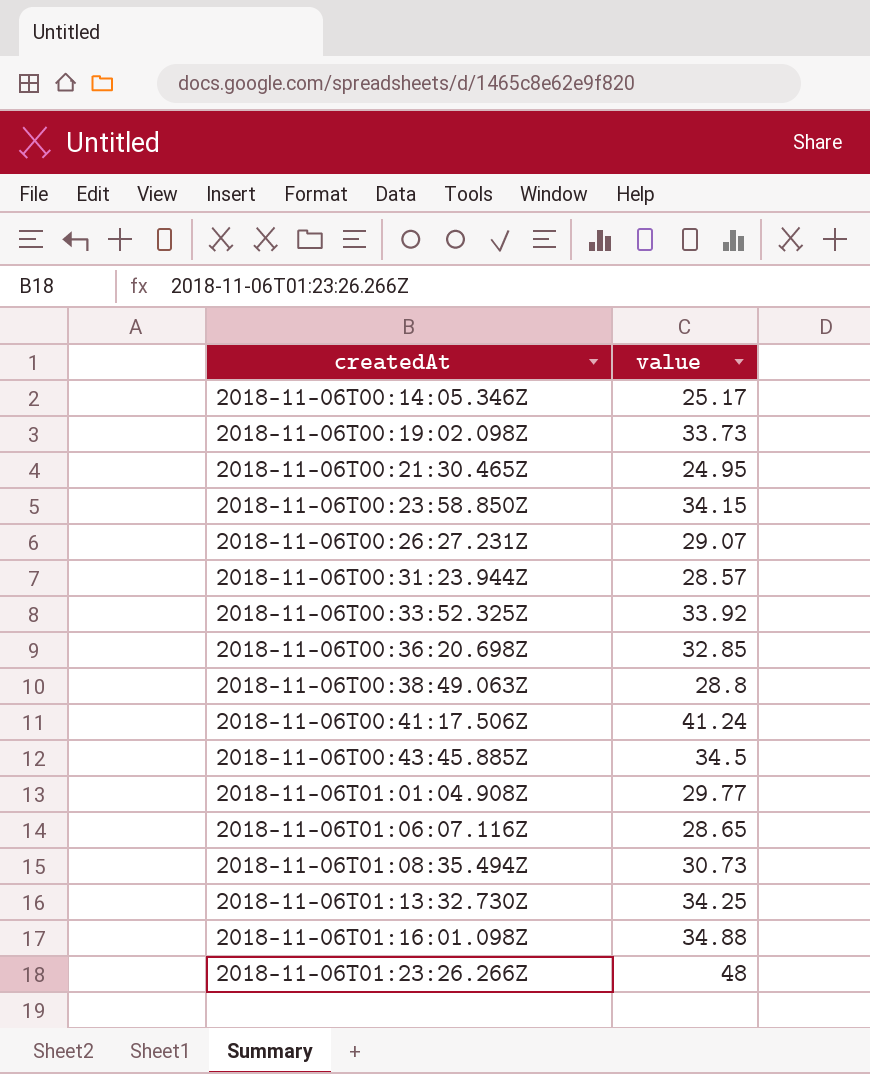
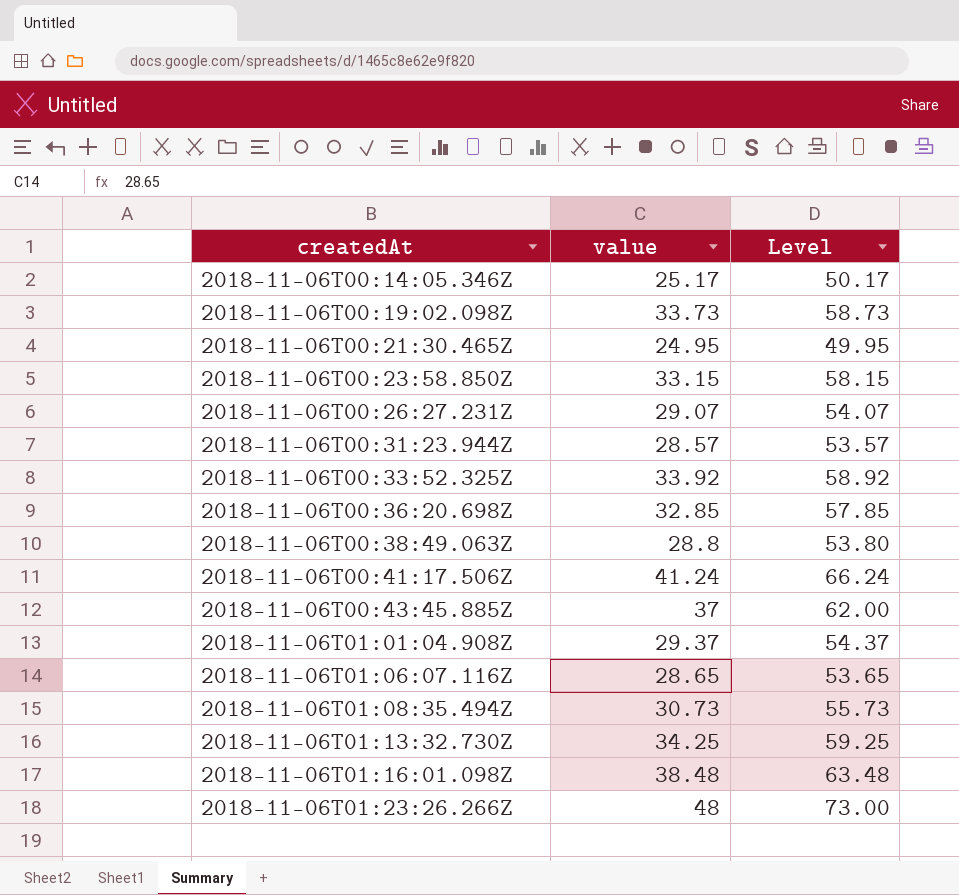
column Level | formula: none -> [value] + 25
2018-11-06T00:23:58.850Z | value: 34.15 -> 33.15
2018-11-06T00:43:45.885Z | value: 34.5 -> 37
2018-11-06T01:01:04.908Z | value: 29.77 -> 29.37
2018-11-06T01:16:01.098Z | value: 34.88 -> 38.48

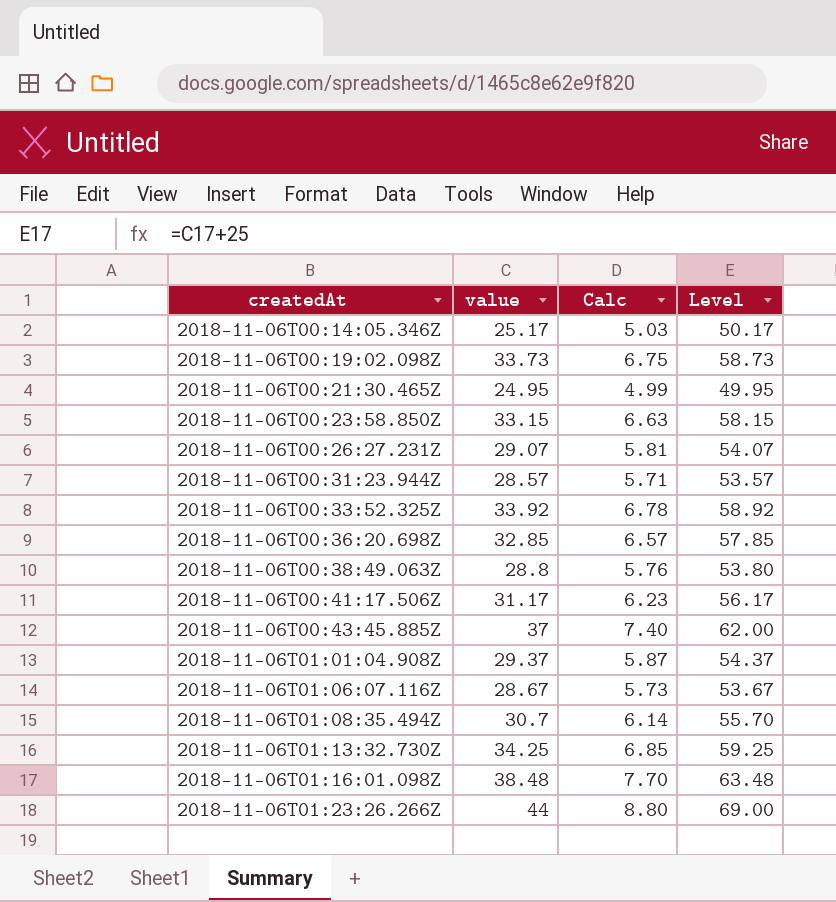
column Calc | formula: none -> [value] * 0.2
2018-11-06T00:41:17.506Z | value: 41.24 -> 31.17
2018-11-06T00:41:17.506Z | Level: 66.24 -> 56.17
2018-11-06T01:06:07.116Z | value: 28.65 -> 28.67
2018-11-06T01:06:07.116Z | Level: 53.65 -> 53.67
2018-11-06T01:08:35.494Z | value: 30.73 -> 30.7
2018-11-06T01:08:35.494Z | Level: 55.73 -> 55.70
2018-11-06T01:23:26.266Z | value: 48 -> 44
2018-11-06T01:23:26.266Z | Level: 73.00 -> 69.00

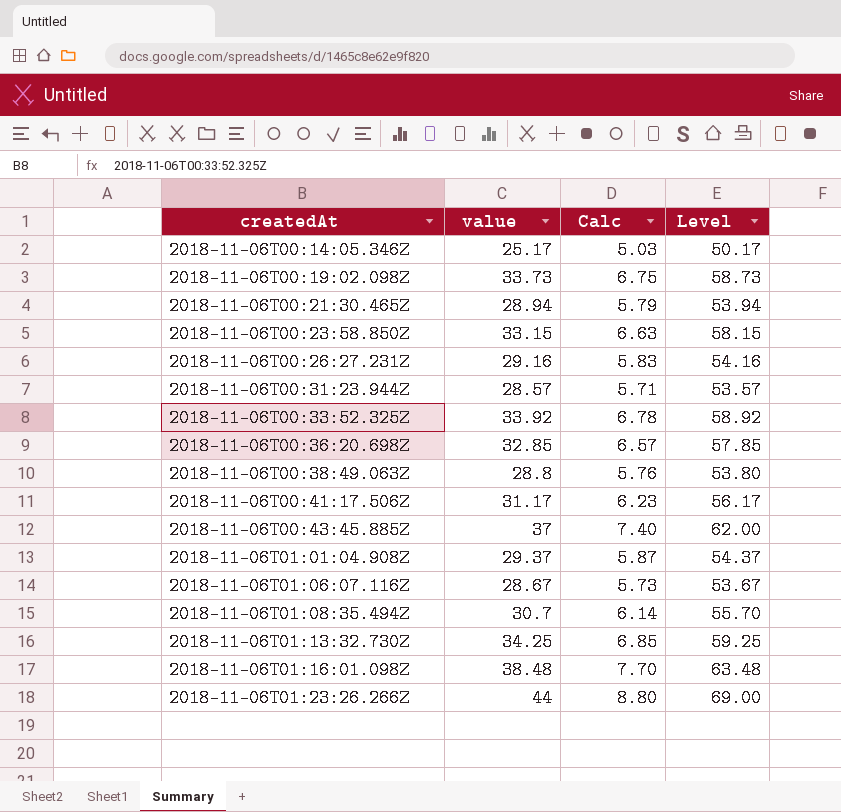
2018-11-06T00:21:30.465Z | value: 24.95 -> 28.94
2018-11-06T00:21:30.465Z | Calc: 4.99 -> 5.79
2018-11-06T00:21:30.465Z | Level: 49.95 -> 53.94
2018-11-06T00:26:27.231Z | value: 29.07 -> 29.16
2018-11-06T00:26:27.231Z | Calc: 5.81 -> 5.83
2018-11-06T00:26:27.231Z | Level: 54.07 -> 54.16

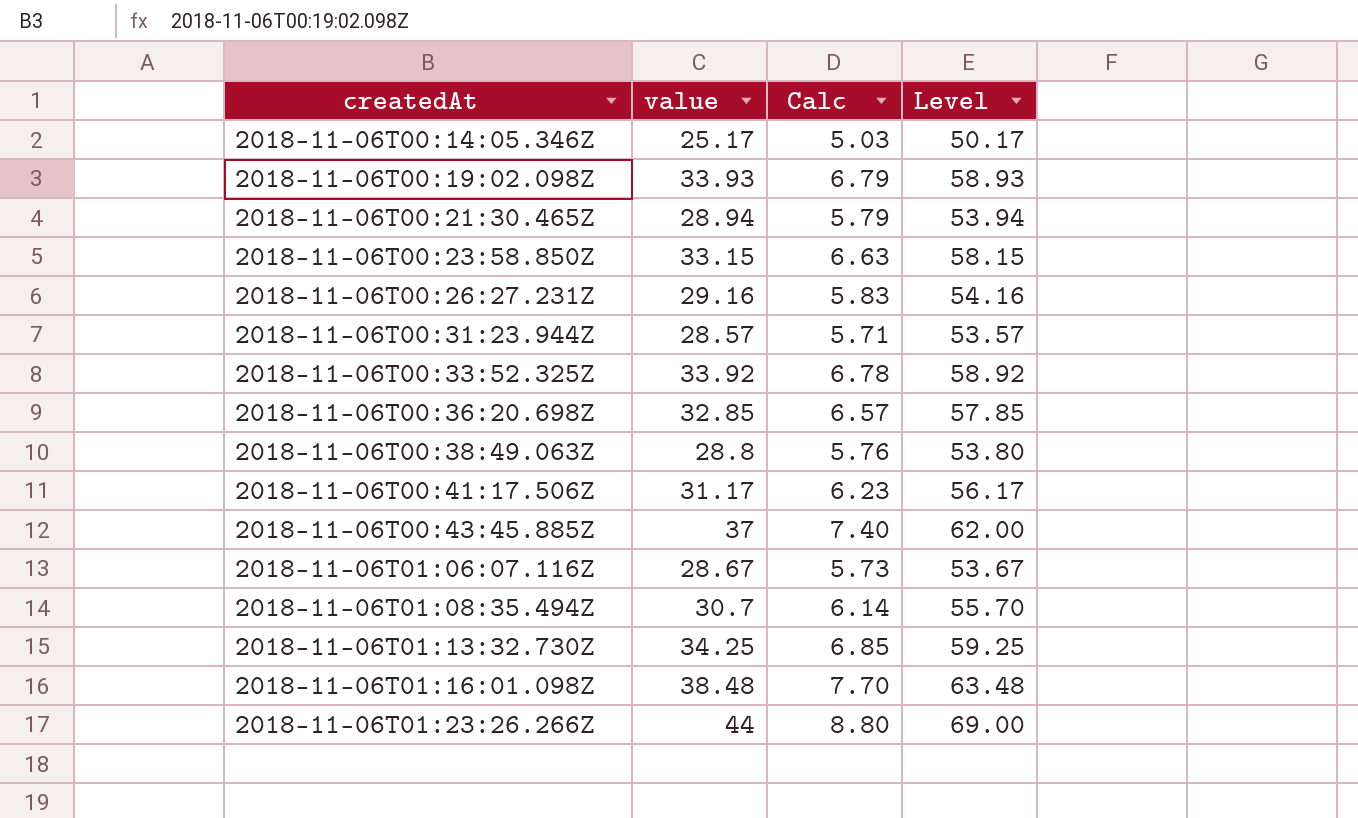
row 2018-11-06T01:01:04.908Z: 29.37 | 5.87 | 54.37 -> none
2018-11-06T00:19:02.098Z | value: 33.73 -> 33.93
2018-11-06T00:19:02.098Z | Calc: 6.75 -> 6.79
2018-11-06T00:19:02.098Z | Level: 58.73 -> 58.93

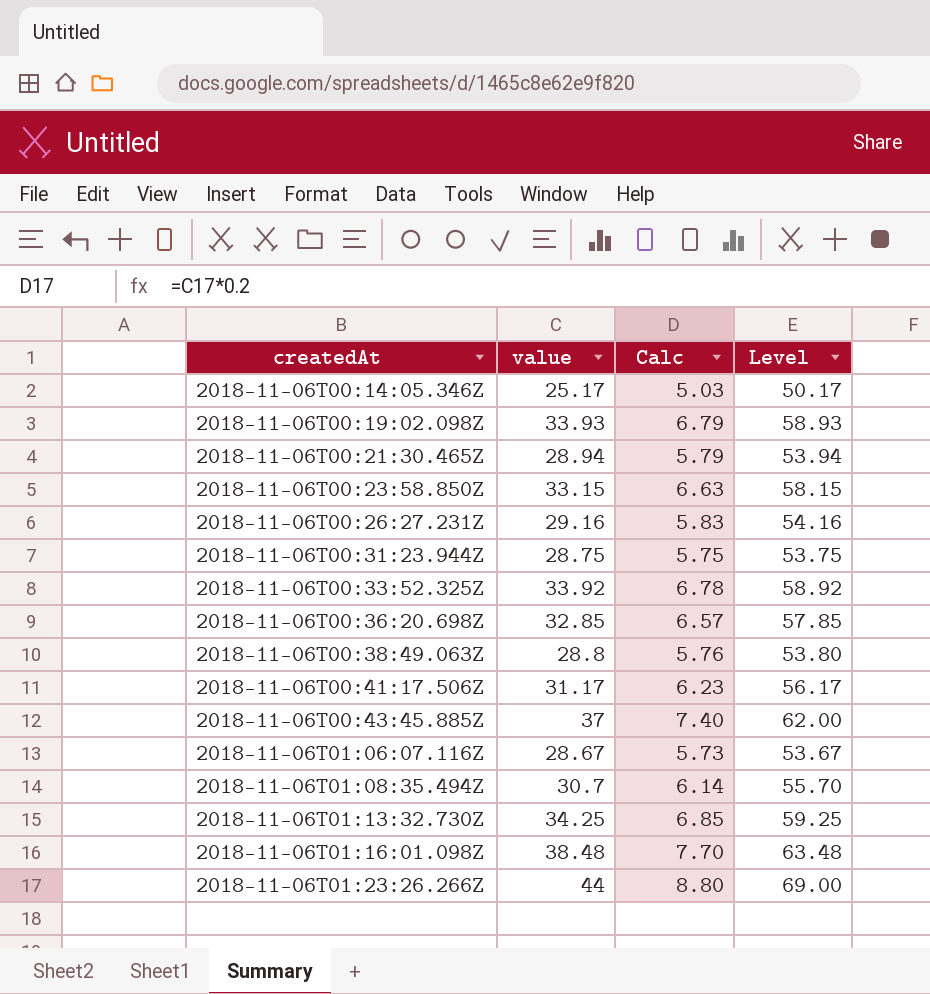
2018-11-06T00:31:23.944Z | value: 28.57 -> 28.75
2018-11-06T00:31:23.944Z | Calc: 5.71 -> 5.75
2018-11-06T00:31:23.944Z | Level: 53.57 -> 53.75

